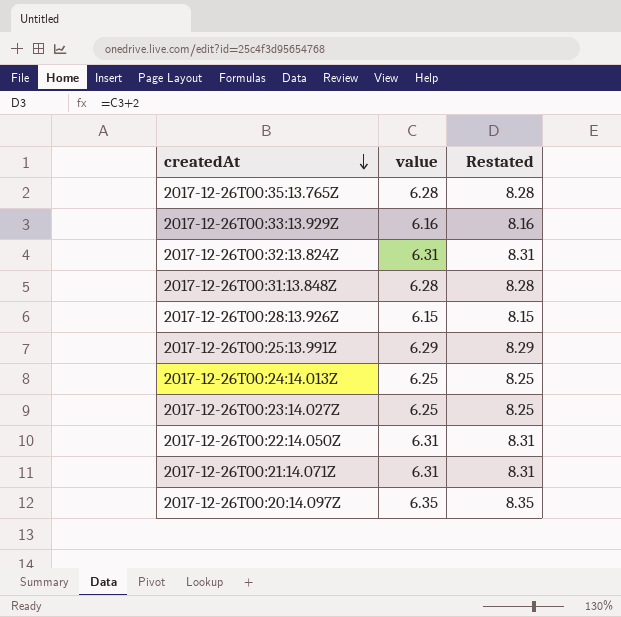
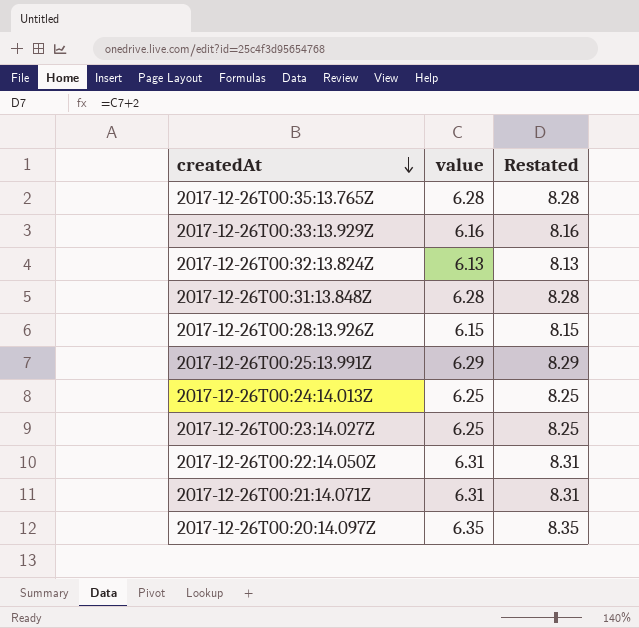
2017-12-26T00:32:13.824Z | value: 6.31 -> 6.13
2017-12-26T00:32:13.824Z | Restated: 8.31 -> 8.13

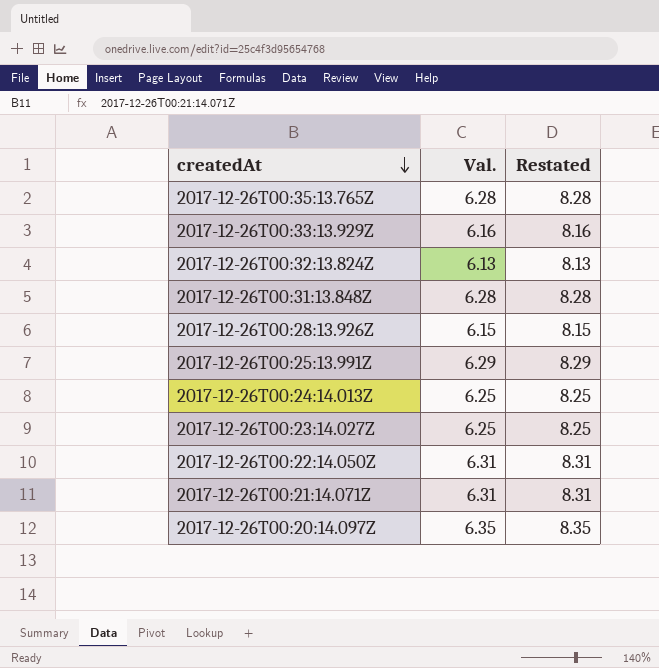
column name: value -> Val.

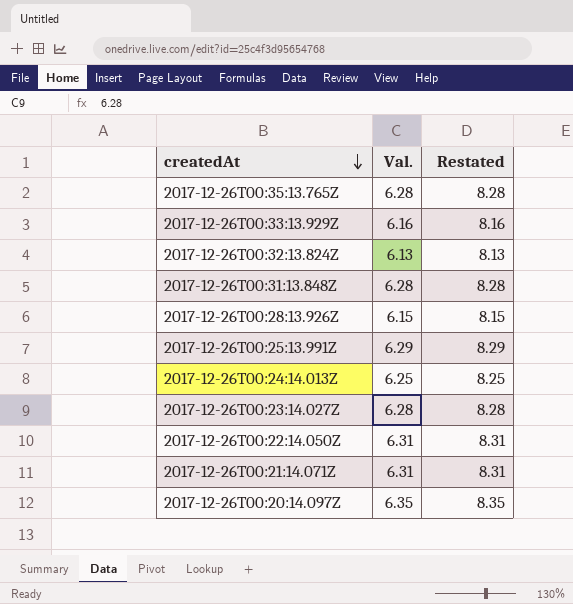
2017-12-26T00:23:14.027Z | Val.: 6.25 -> 6.28
2017-12-26T00:23:14.027Z | Restated: 8.25 -> 8.28

